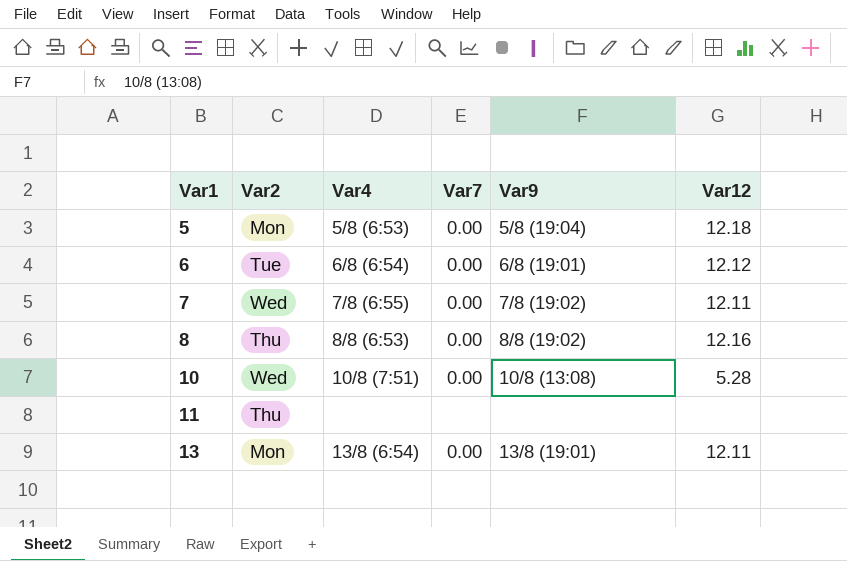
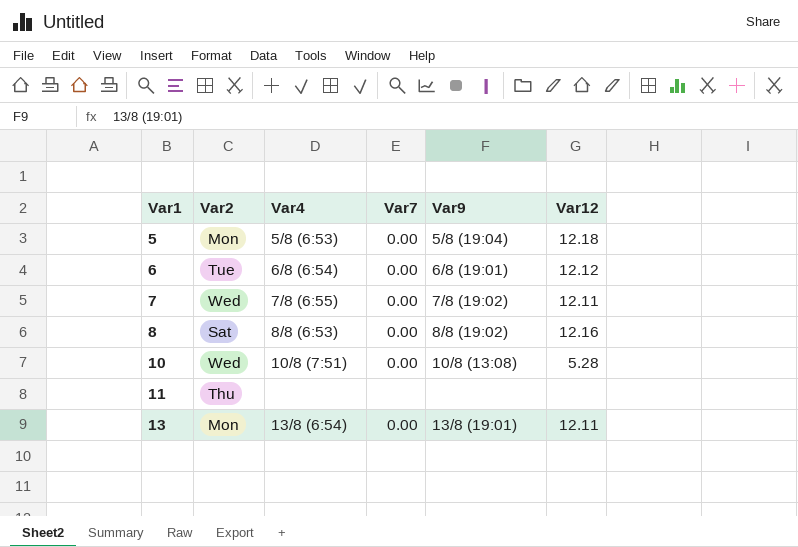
8 | Var2: Thu -> Sat

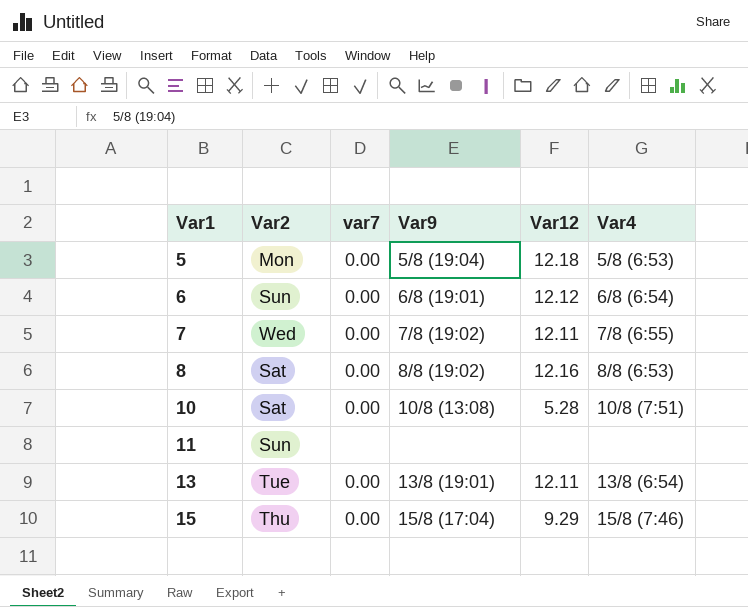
column name: Var7 -> var7
column Var4 | position: 3 -> 6
6 | Var2: Tue -> Sun
10 | Var2: Wed -> Sat
11 | Var2: Thu -> Sun
13 | Var2: Mon -> Tue
row 15: none -> Thu | 0.00 | 15/8 (17:04) | 9.29 | 15/8 (7:46)

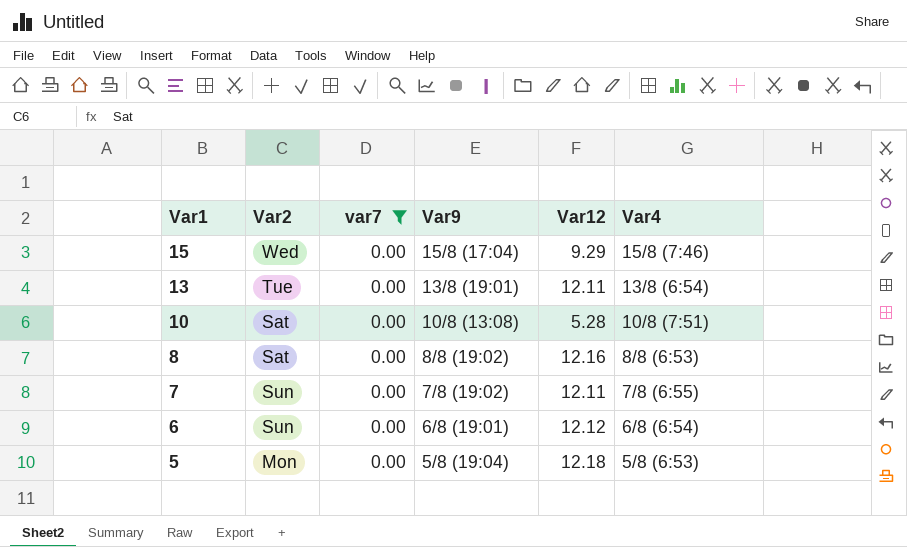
filter: none -> var7 = 0.00
row order: Var1 ascending -> Var1 descending
15 | Var2: Thu -> Wed
7 | Var2: Wed -> Sun

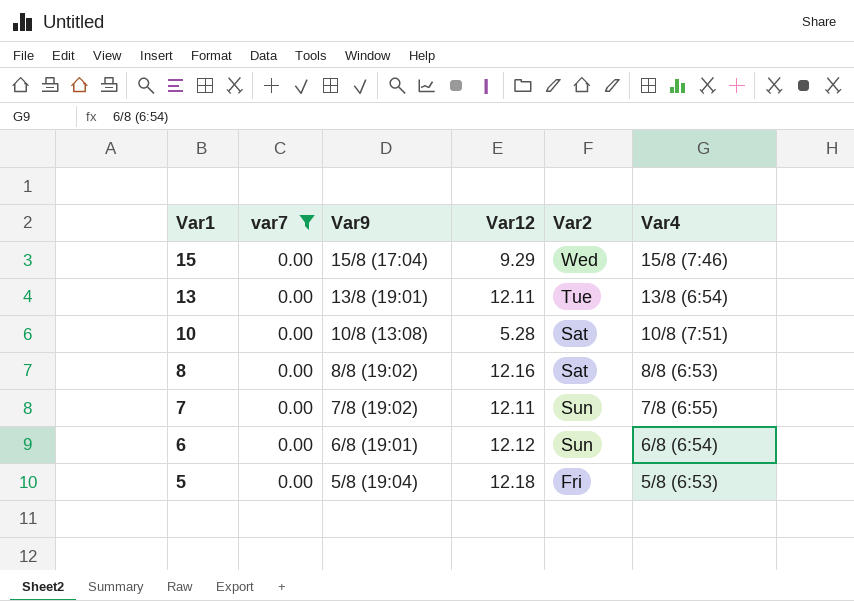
column Var2 | position: 2 -> 5
5 | Var2: Mon -> Fri

